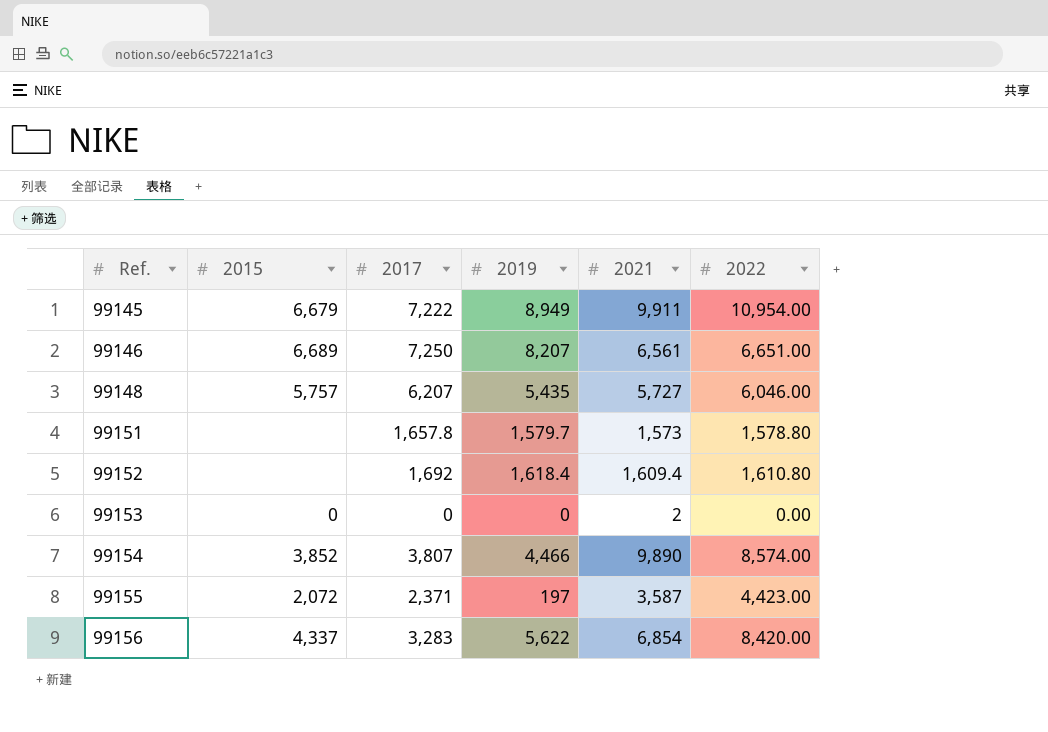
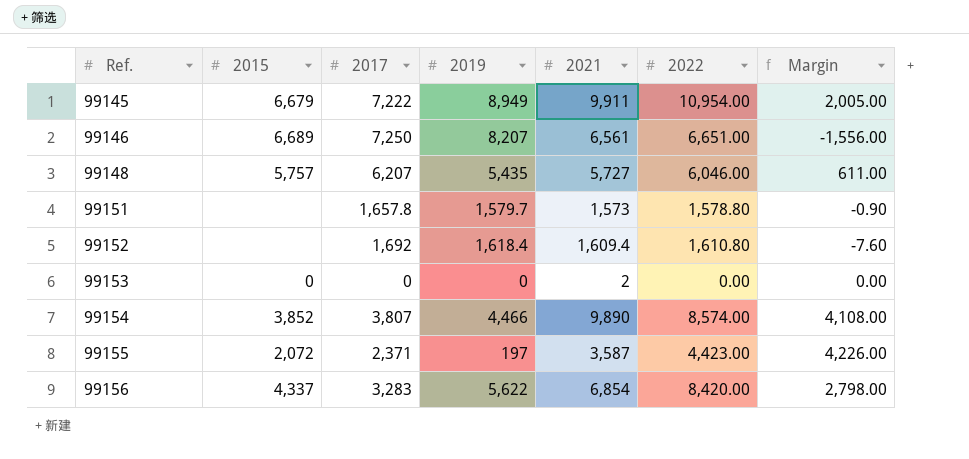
column Margin | formula: none -> [2022] - [2019]

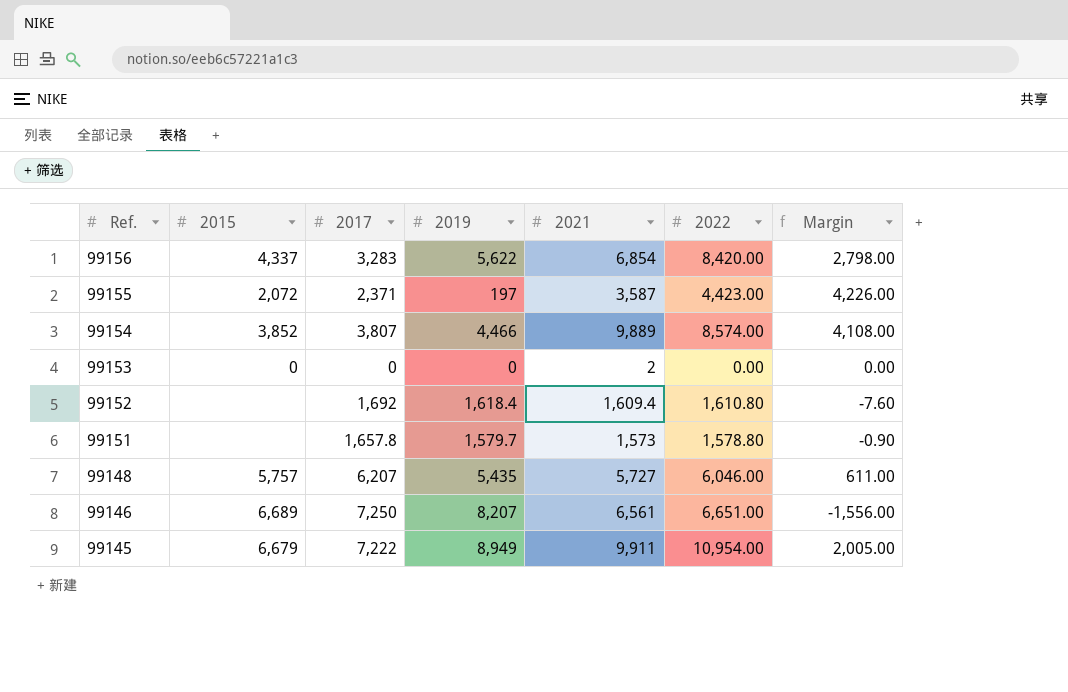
row order: Ref. ascending -> Ref. descending
99154 | 2021: 9,890 -> 9,889

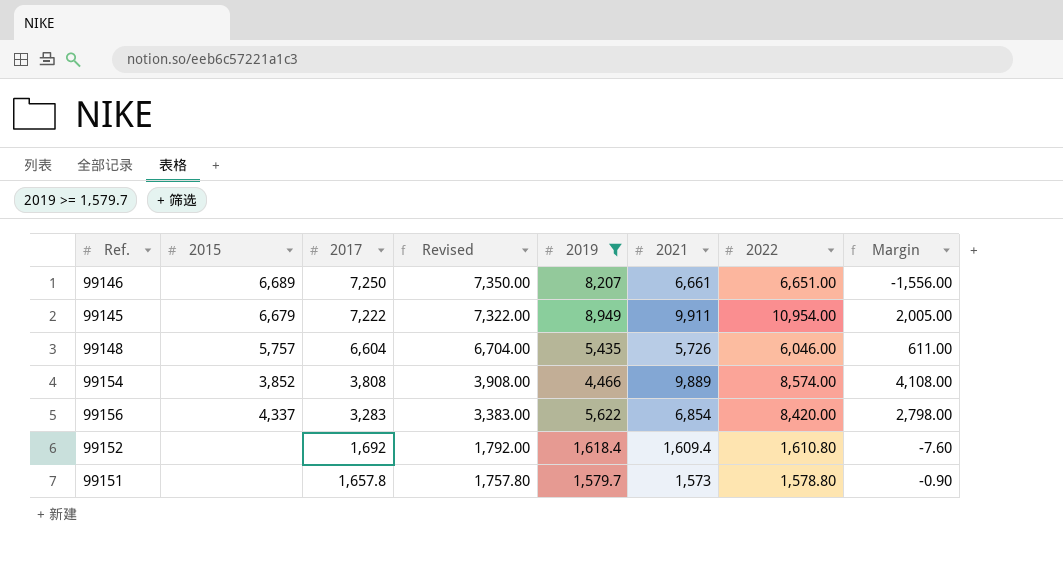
filter: none -> 2019 >= 1,579.7
row order: Ref. descending -> 2017 descending
column Revised | formula: none -> [2017] + 100
99146 | 2021: 6,561 -> 6,661
99148 | 2017: 6,207 -> 6,604
99148 | 2021: 5,727 -> 5,726
99154 | 2017: 3,807 -> 3,808

